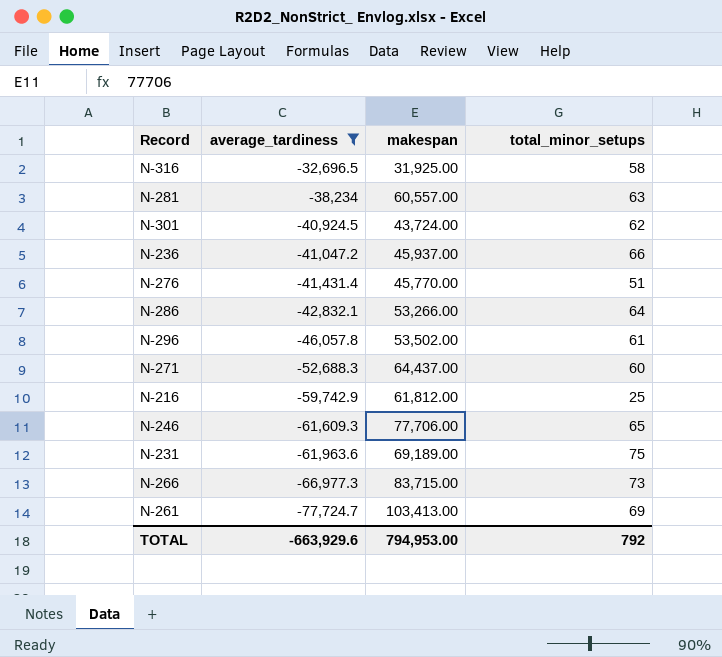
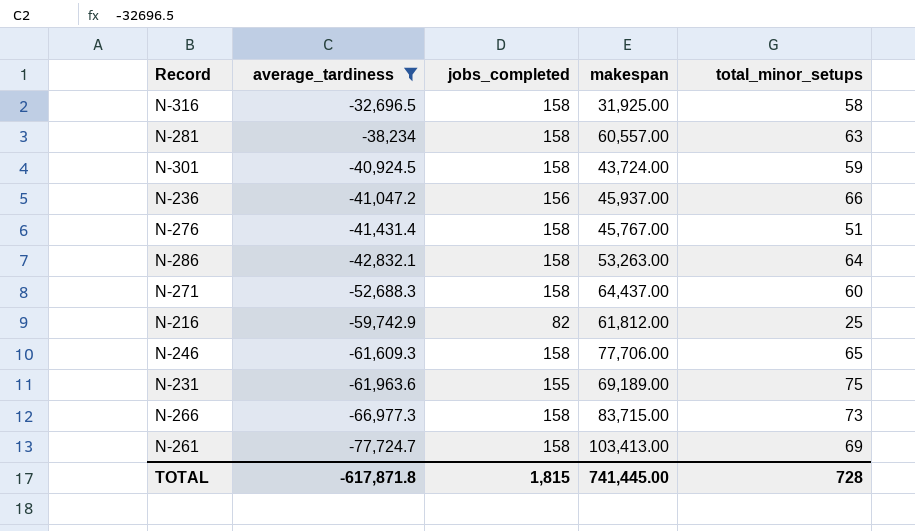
column jobs_completed | position: none -> 3
row N-296: -46,057.8 | 53,502.00 | 61 -> none
N-301 | total_minor_setups: 62 -> 59
N-276 | makespan: 45,770.00 -> 45,767.00
N-286 | makespan: 53,266.00 -> 53,263.00
TOTAL | average_tardiness: -663,929.6 -> -617,871.8
TOTAL | makespan: 794,953.00 -> 741,445.00
TOTAL | total_minor_setups: 792 -> 728

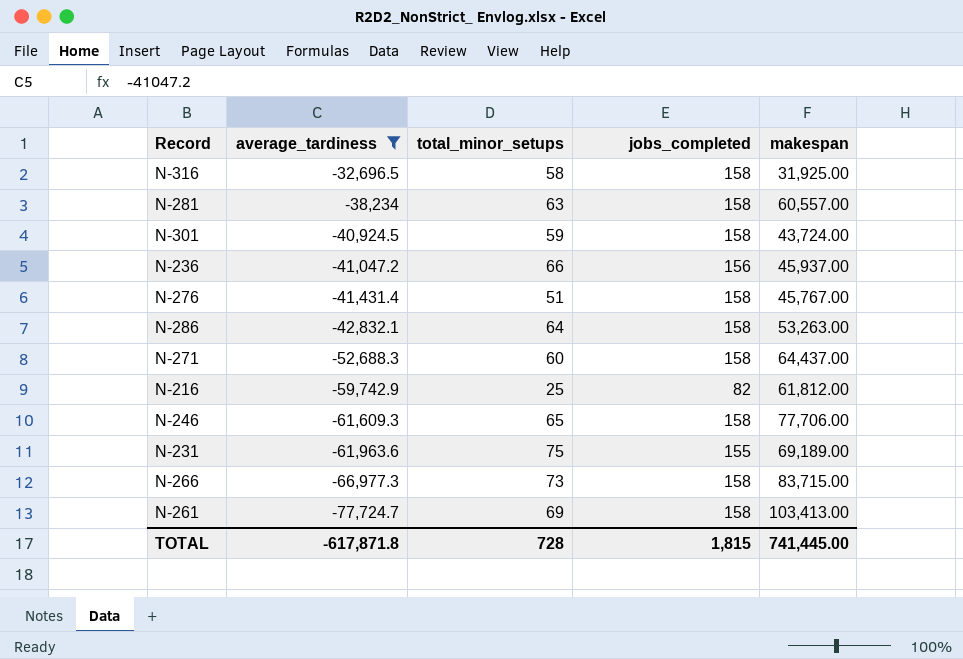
column total_minor_setups | position: 5 -> 3

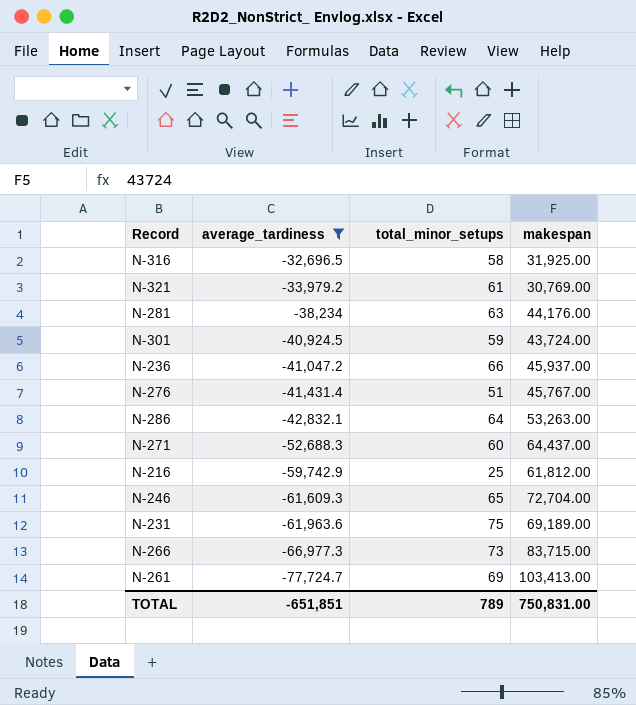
column jobs_completed | position: 4 -> none
row N-321: none -> -33,979.2 | 61 | 30,769.00
N-281 | makespan: 60,557.00 -> 44,176.00
N-246 | makespan: 77,706.00 -> 72,704.00
TOTAL | average_tardiness: -617,871.8 -> -651,851
TOTAL | total_minor_setups: 728 -> 789
TOTAL | makespan: 741,445.00 -> 750,831.00

